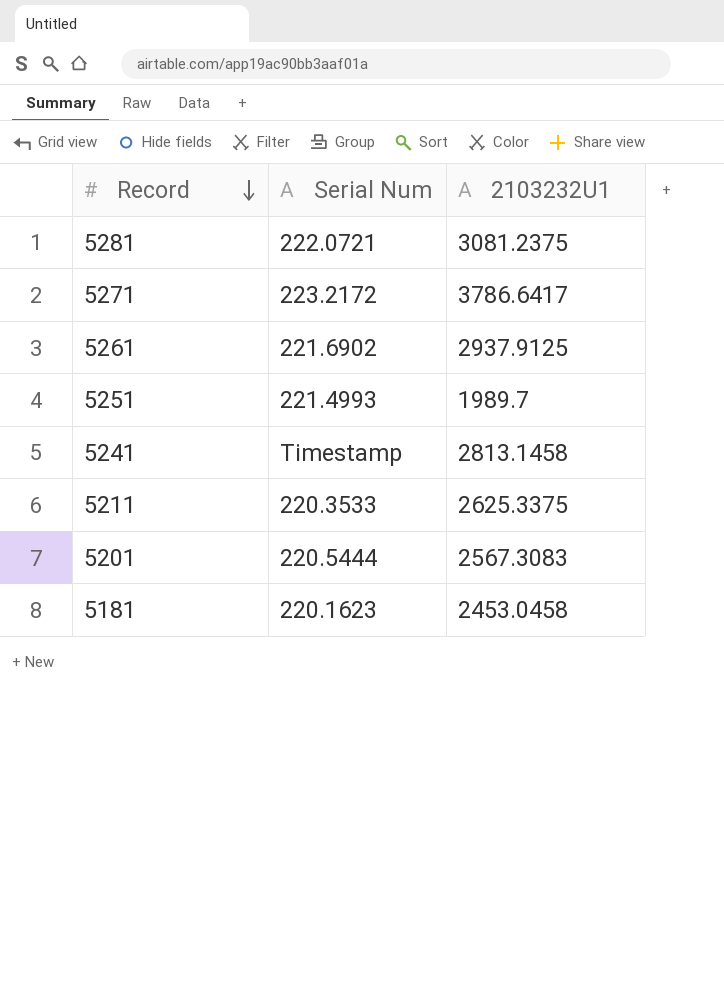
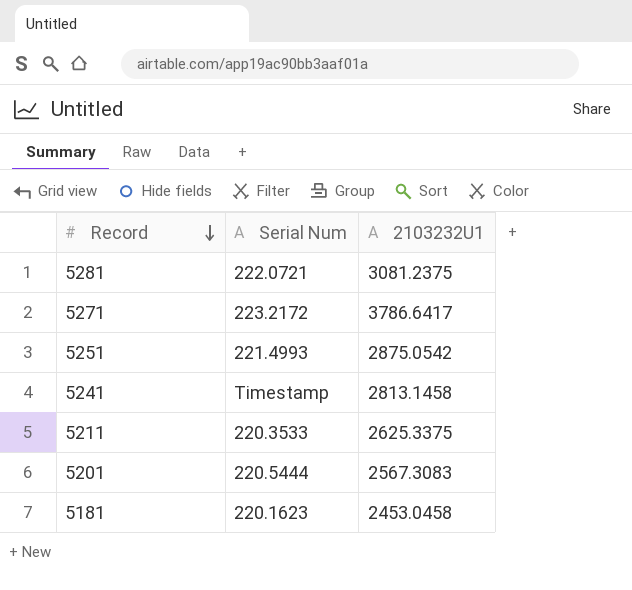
row 5261: 221.6902 | 2937.9125 -> none
5251 | 2103232U1: 1989.7 -> 2875.0542

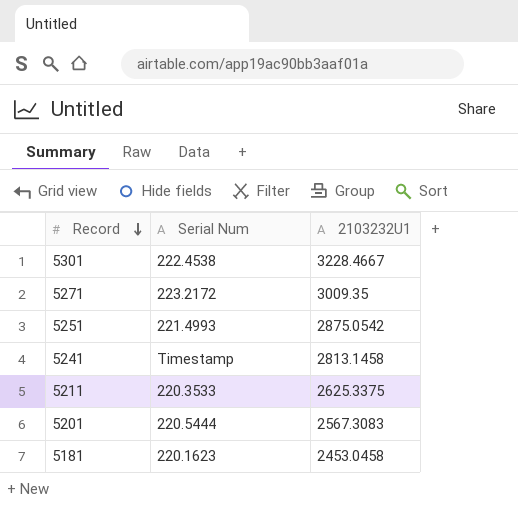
row 5281: 222.0721 | 3081.2375 -> none
row 5301: none -> 222.4538 | 3228.4667
5271 | 2103232U1: 3786.6417 -> 3009.35

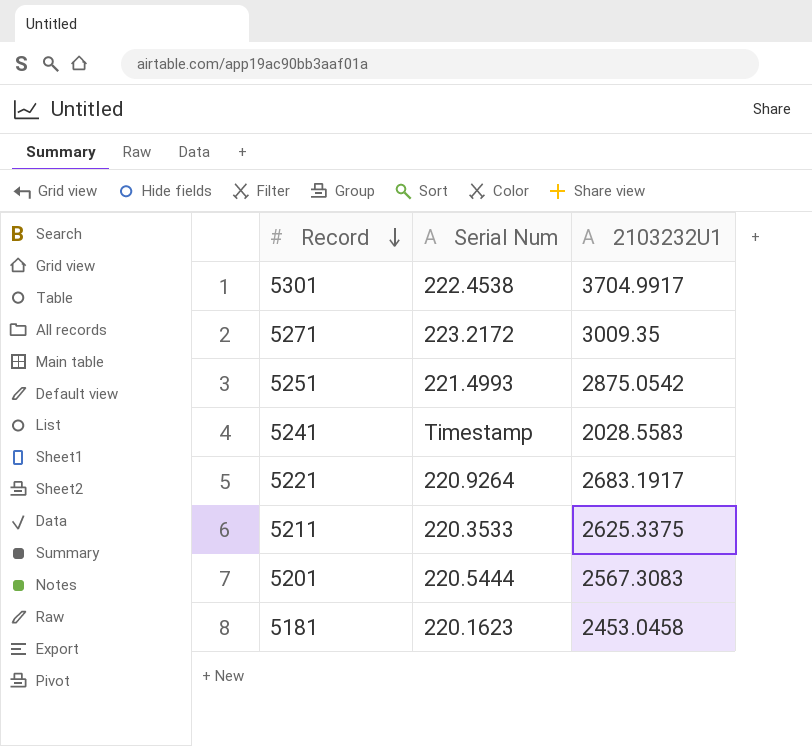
5301 | 2103232U1: 3228.4667 -> 3704.9917
5241 | 2103232U1: 2813.1458 -> 2028.5583
row 5221: none -> 220.9264 | 2683.1917

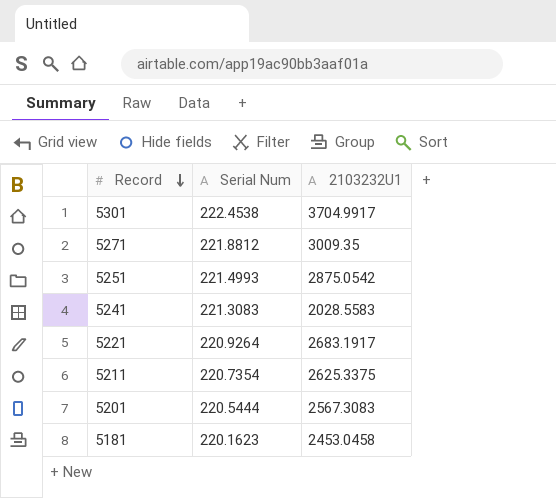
5271 | Serial Num: 223.2172 -> 221.8812
5241 | Serial Num: Timestamp -> 221.3083
5211 | Serial Num: 220.3533 -> 220.7354

